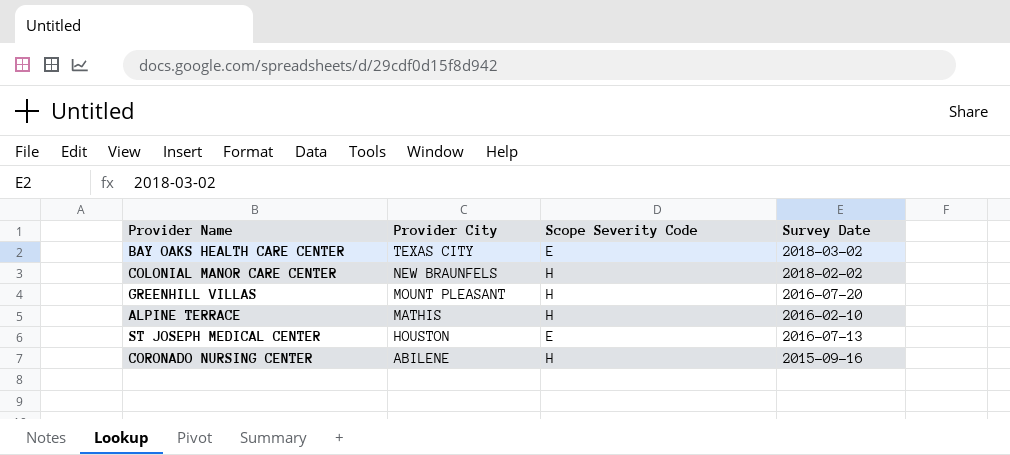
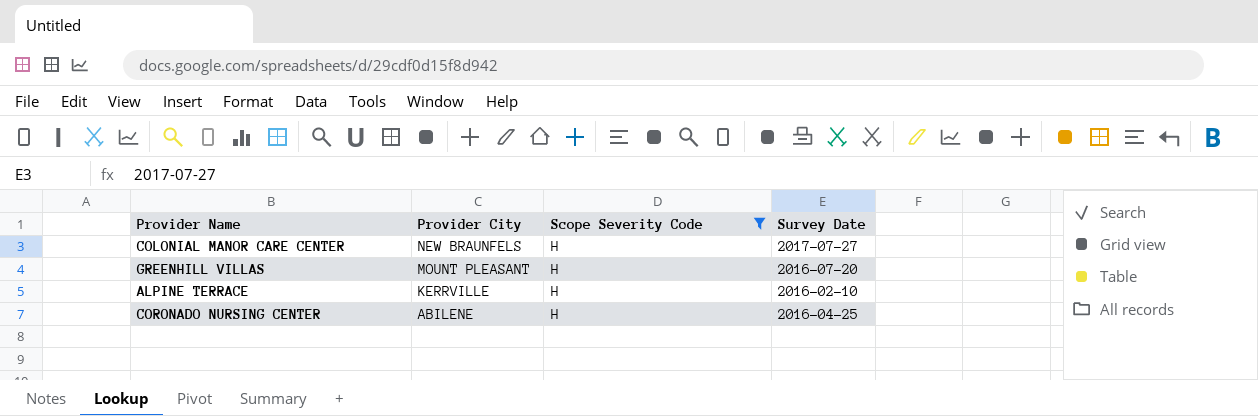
filter: none -> Scope Severity Code = H
COLONIAL MANOR CARE CENTER | Survey Date: 2018-02-02 -> 2017-07-27
ALPINE TERRACE | Provider City: MATHIS -> KERRVILLE
CORONADO NURSING CENTER | Survey Date: 2015-09-16 -> 2016-04-25

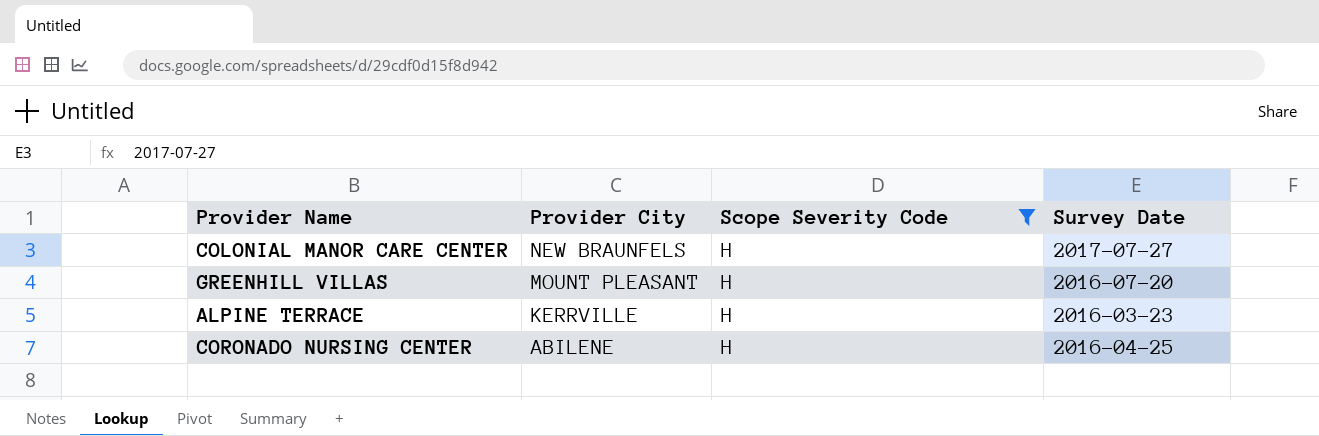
ALPINE TERRACE | Survey Date: 2016-02-10 -> 2016-03-23

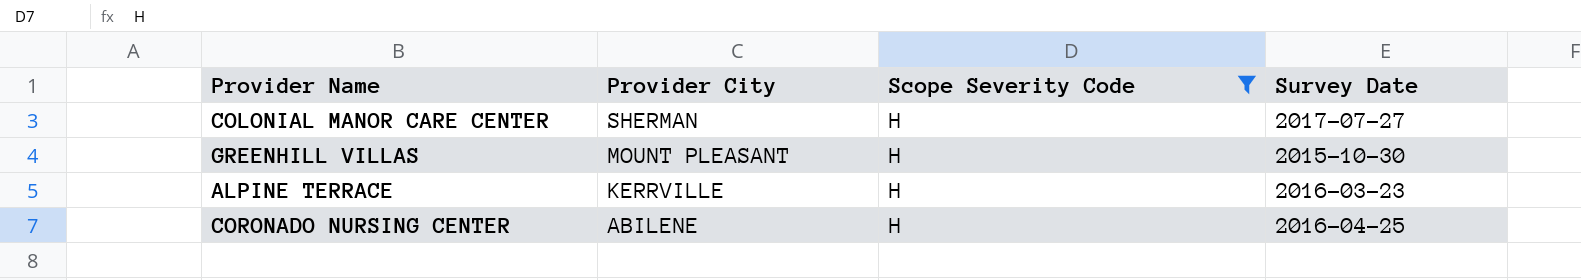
COLONIAL MANOR CARE CENTER | Provider City: NEW BRAUNFELS -> SHERMAN
GREENHILL VILLAS | Survey Date: 2016-07-20 -> 2015-10-30

